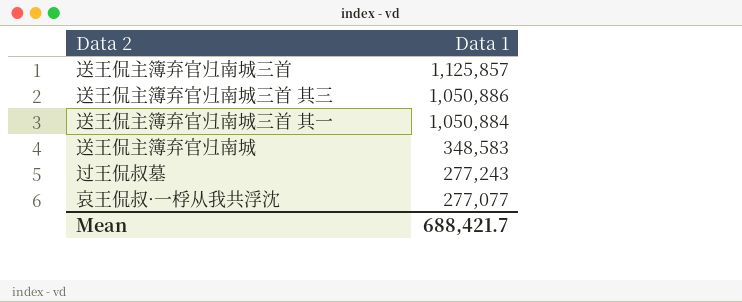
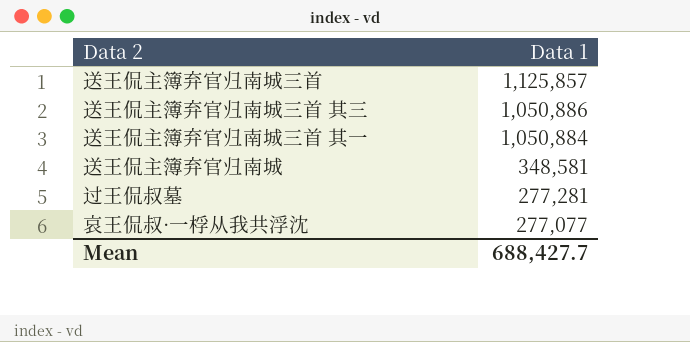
送王侃主簿弃官归南城 | Data 1: 348,583 -> 348,581
过王侃叔墓 | Data 1: 277,243 -> 277,281
Mean | Data 1: 688,421.7 -> 688,427.7

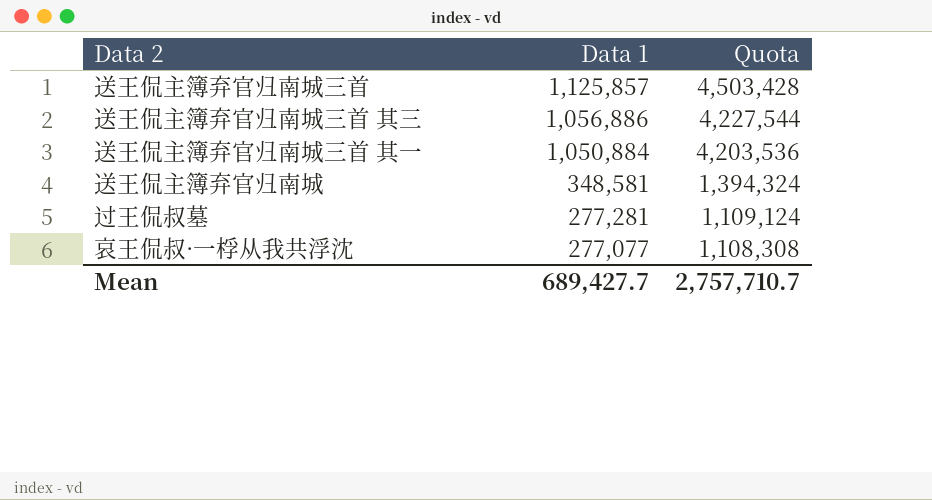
column Quota | formula: none -> [Data 1] * 4
送王侃主簿弃官归南城三首 其三 | Data 1: 1,050,886 -> 1,056,886
Mean | Data 1: 688,427.7 -> 689,427.7

